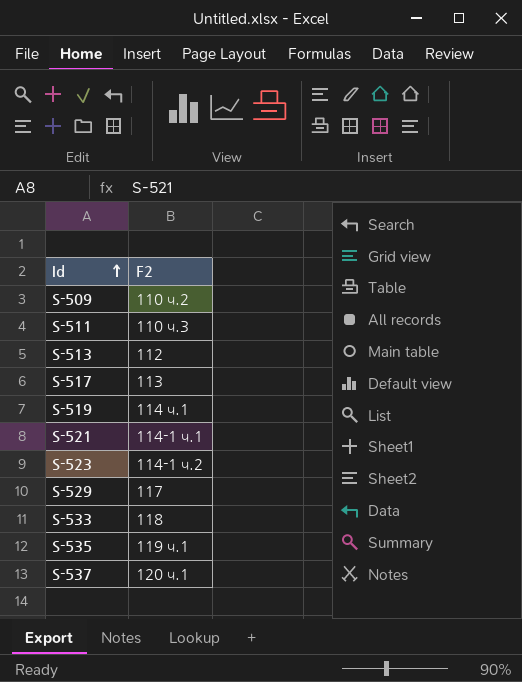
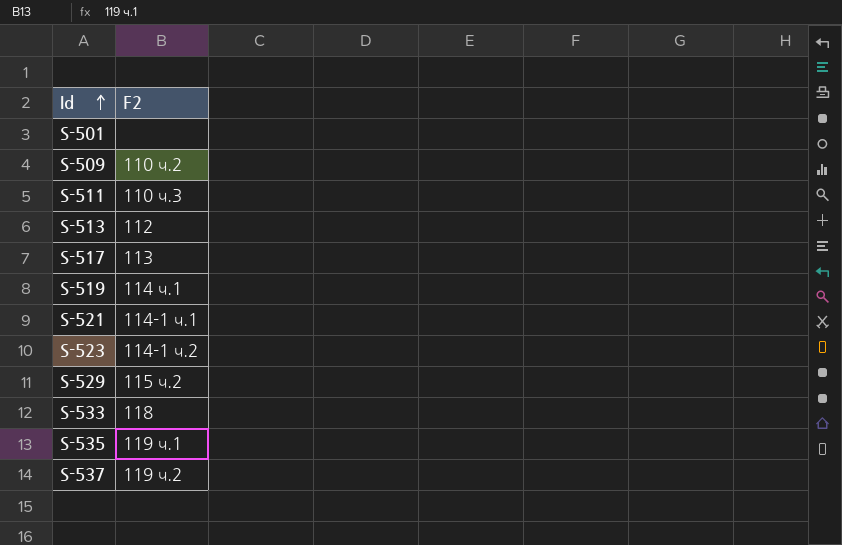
row S-501: none -> none
S-529 | F2: 117 -> 115 ч.2
S-537 | F2: 120 ч.1 -> 119 ч.2

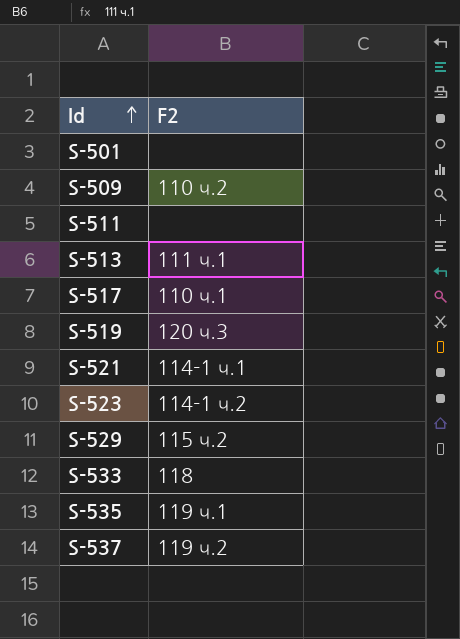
S-511 | F2: 110 ч.3 -> none
S-513 | F2: 112 -> 111 ч.1
S-517 | F2: 113 -> 110 ч.1
S-519 | F2: 114 ч.1 -> 120 ч.3

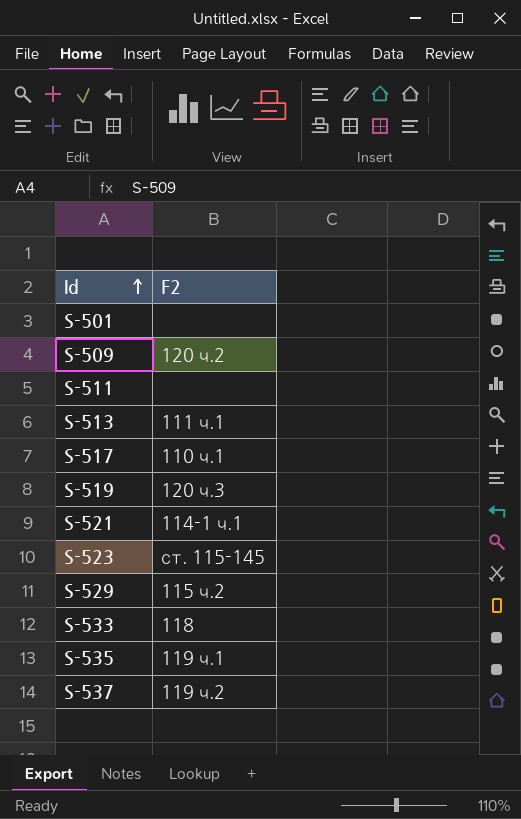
S-509 | F2: 110 ч.2 -> 120 ч.2
S-523 | F2: 114-1 ч.2 -> ст. 115-145

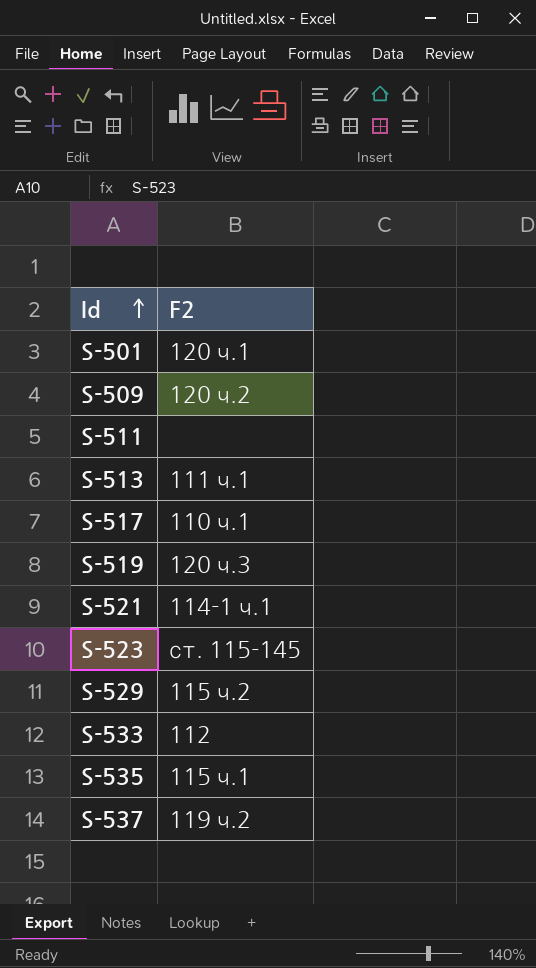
S-501 | F2: none -> 120 ч.1
S-533 | F2: 118 -> 112
S-535 | F2: 119 ч.1 -> 115 ч.1

